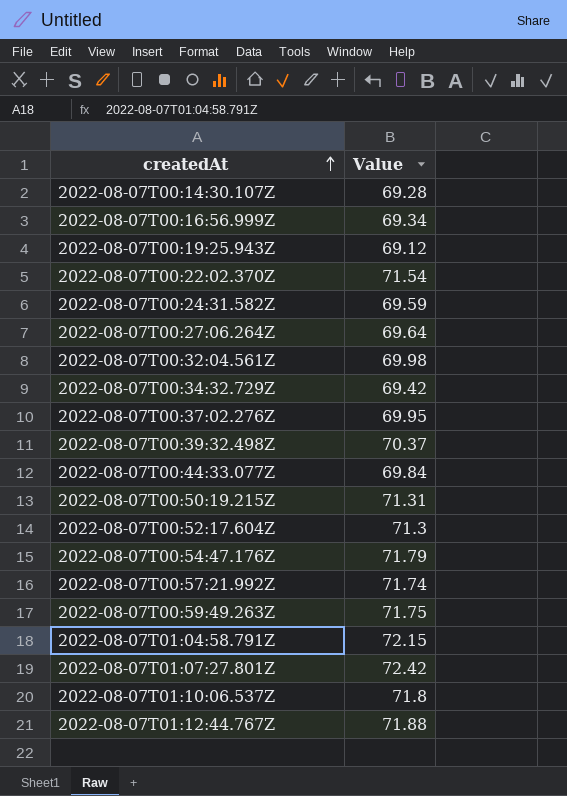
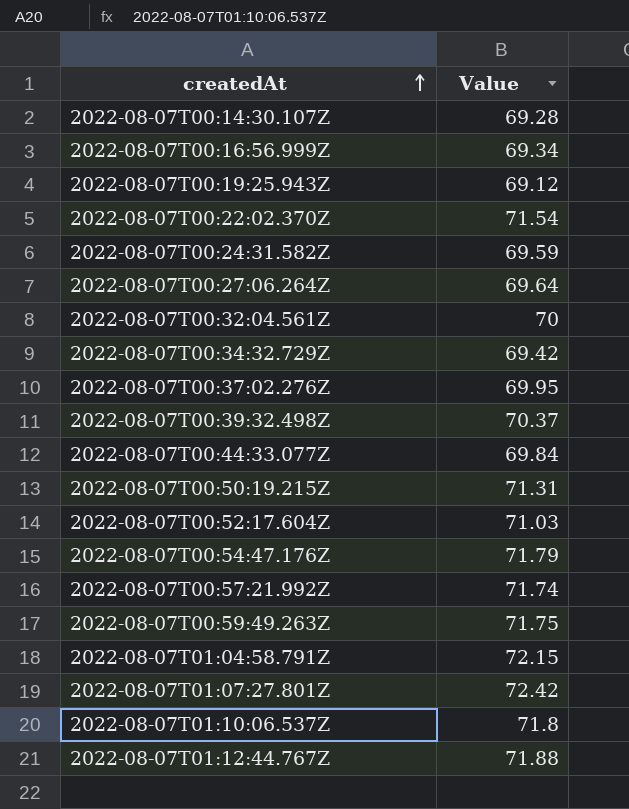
2022-08-07T00:32:04.561Z | Value: 69.98 -> 70
2022-08-07T00:52:17.604Z | Value: 71.3 -> 71.03

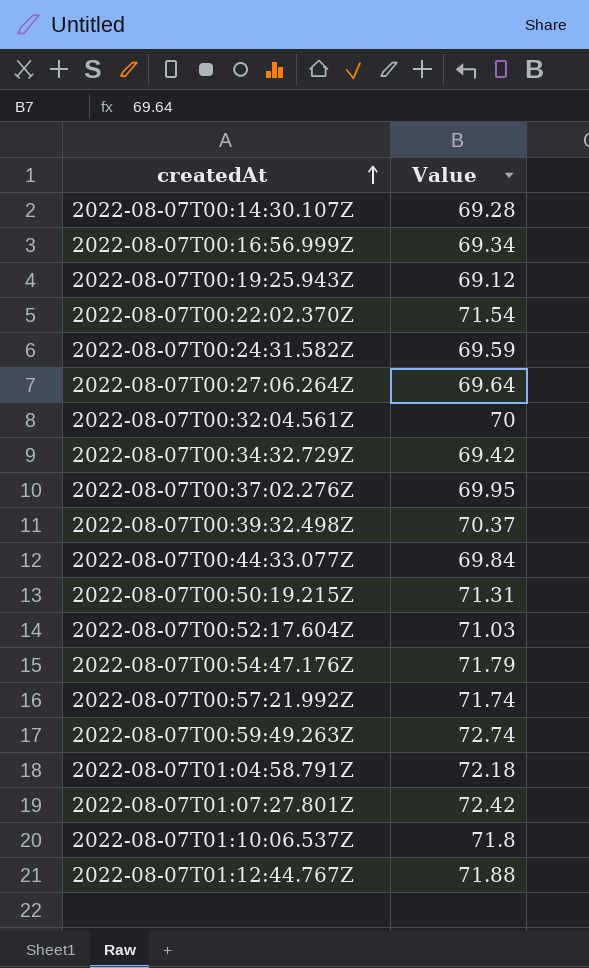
2022-08-07T00:59:49.263Z | Value: 71.75 -> 72.74
2022-08-07T01:04:58.791Z | Value: 72.15 -> 72.18

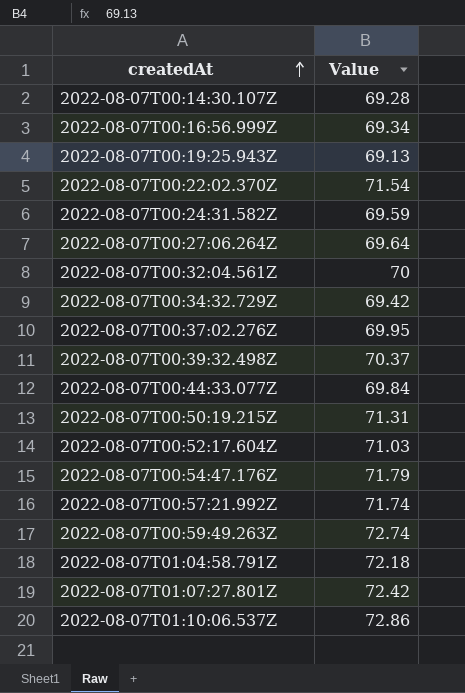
row 2022-08-07T01:12:44.767Z: 71.88 -> none
2022-08-07T00:19:25.943Z | Value: 69.12 -> 69.13
2022-08-07T01:10:06.537Z | Value: 71.8 -> 72.86

